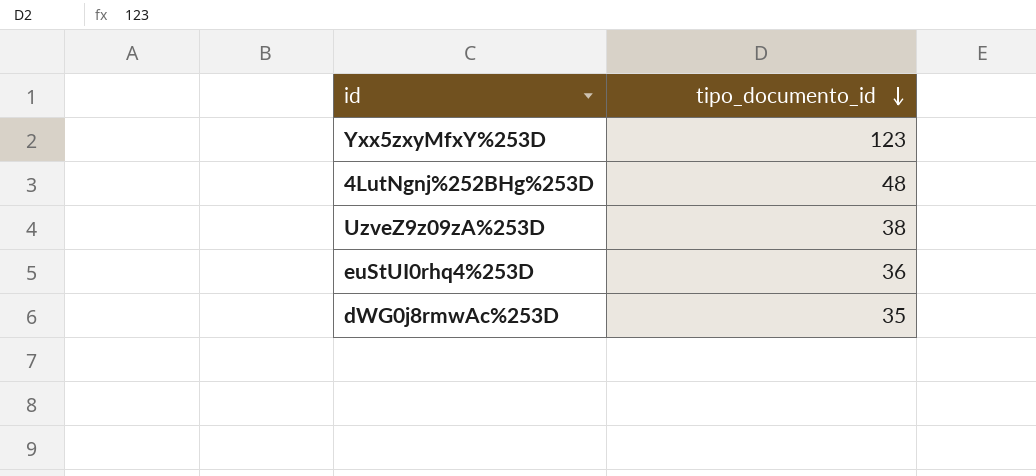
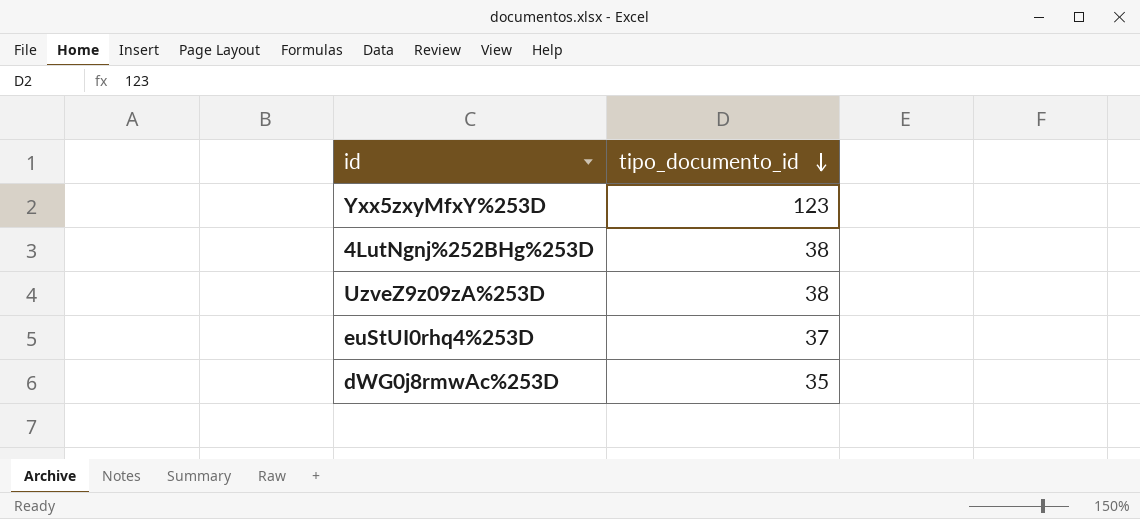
4LutNgnj%252BHg%253D | tipo_documento_id: 48 -> 38
euStUI0rhq4%253D | tipo_documento_id: 36 -> 37

